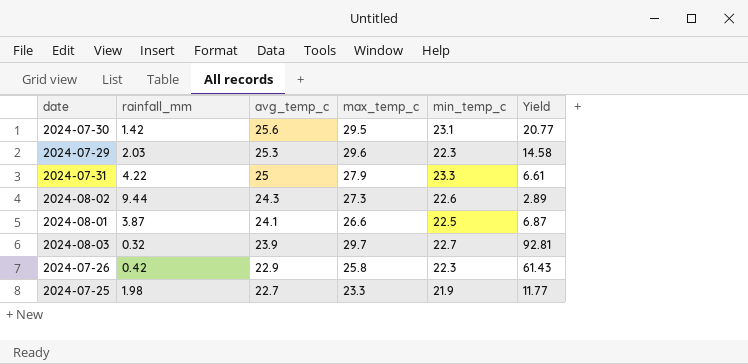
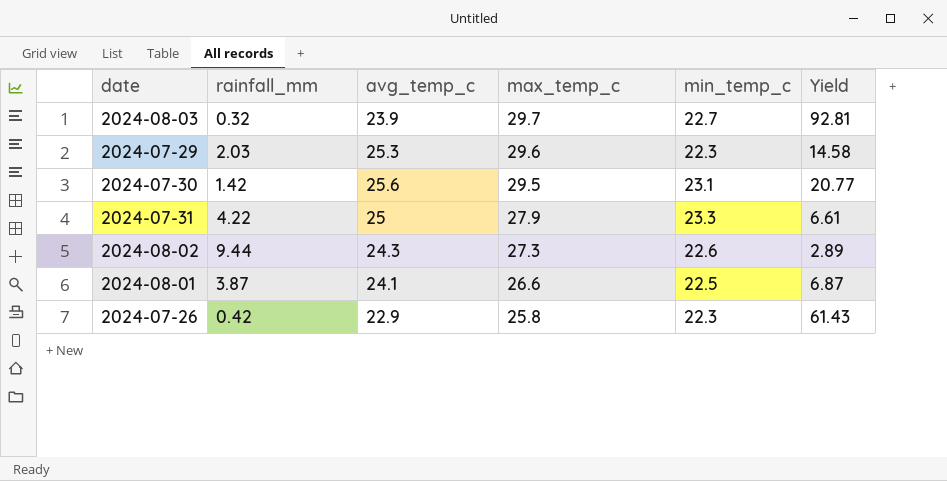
row order: avg_temp_c descending -> max_temp_c descending
row 2024-07-25: 1.98 | 22.7 | 23.3 | 21.9 | 11.77 -> none

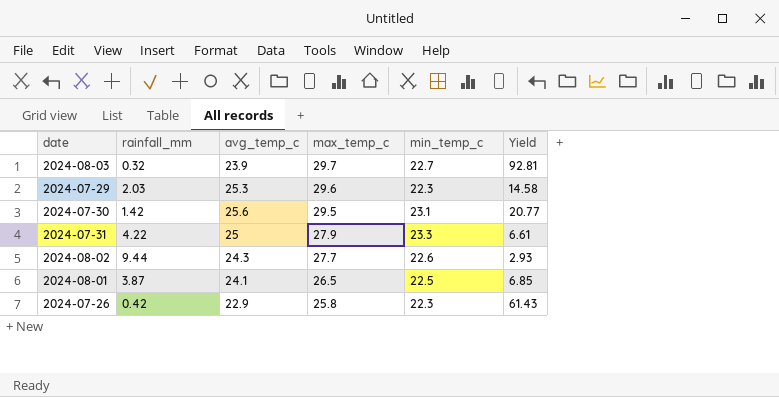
2024-08-02 | max_temp_c: 27.3 -> 27.7
2024-08-02 | Yield: 2.89 -> 2.93
2024-08-01 | max_temp_c: 26.6 -> 26.5
2024-08-01 | Yield: 6.87 -> 6.85

